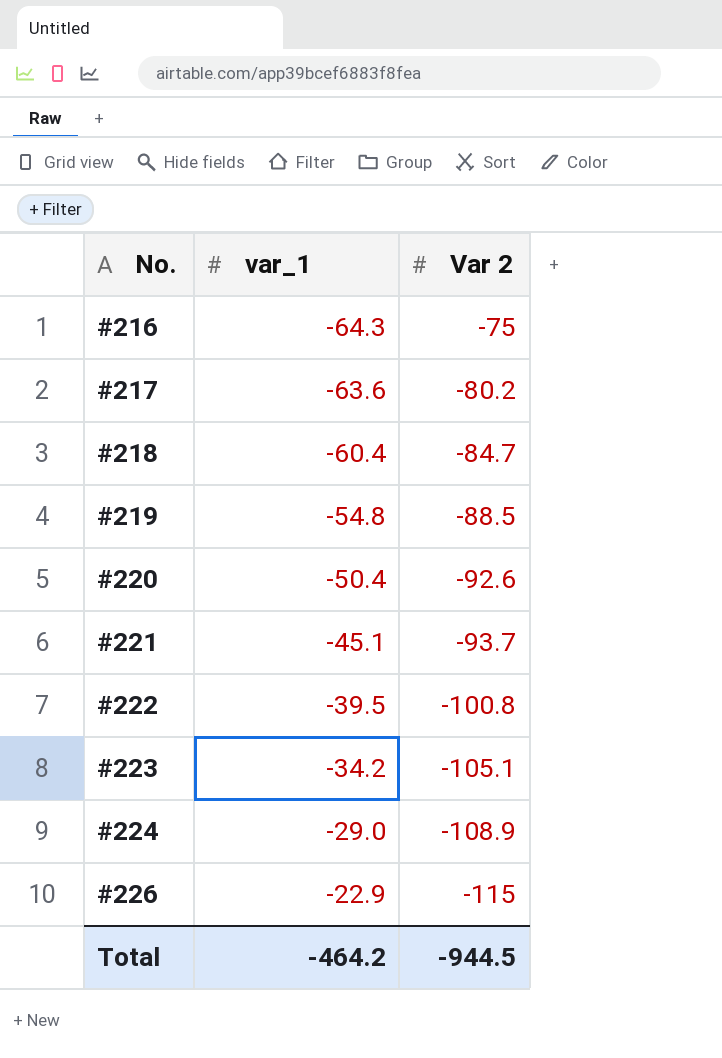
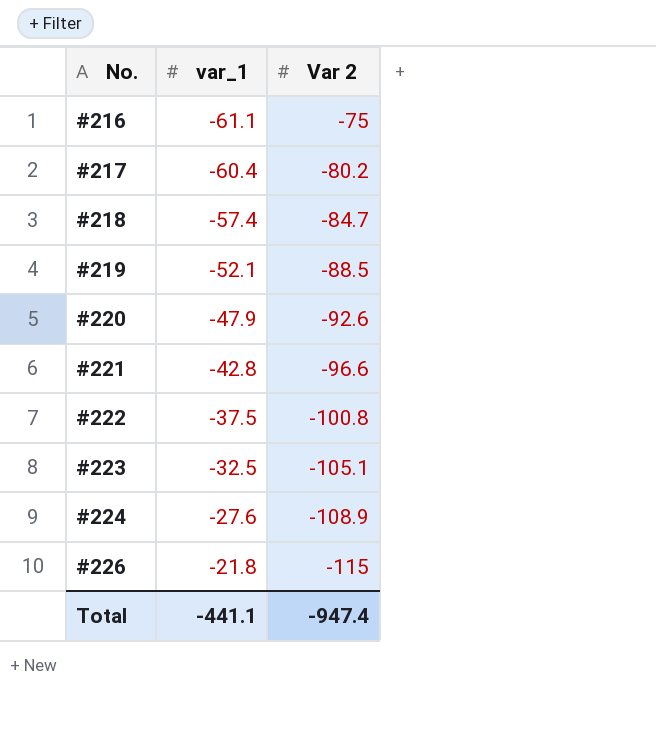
#216 | var_1: -64.3 -> -61.1
#217 | var_1: -63.6 -> -60.4
#218 | var_1: -60.4 -> -57.4
#219 | var_1: -54.8 -> -52.1
#220 | var_1: -50.4 -> -47.9
#221 | var_1: -45.1 -> -42.8
#221 | Var 2: -93.7 -> -96.6
#222 | var_1: -39.5 -> -37.5
#223 | var_1: -34.2 -> -32.5
#224 | var_1: -29.0 -> -27.6
#226 | var_1: -22.9 -> -21.8
Total | var_1: -464.2 -> -441.1
Total | Var 2: -944.5 -> -947.4

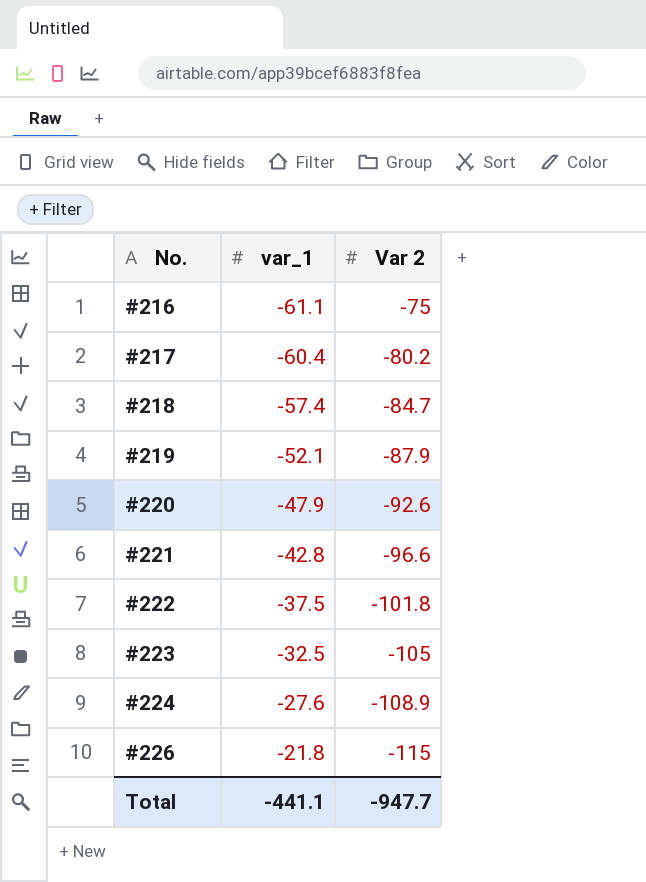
#219 | Var 2: -88.5 -> -87.9
#222 | Var 2: -100.8 -> -101.8
#223 | Var 2: -105.1 -> -105
Total | Var 2: -947.4 -> -947.7

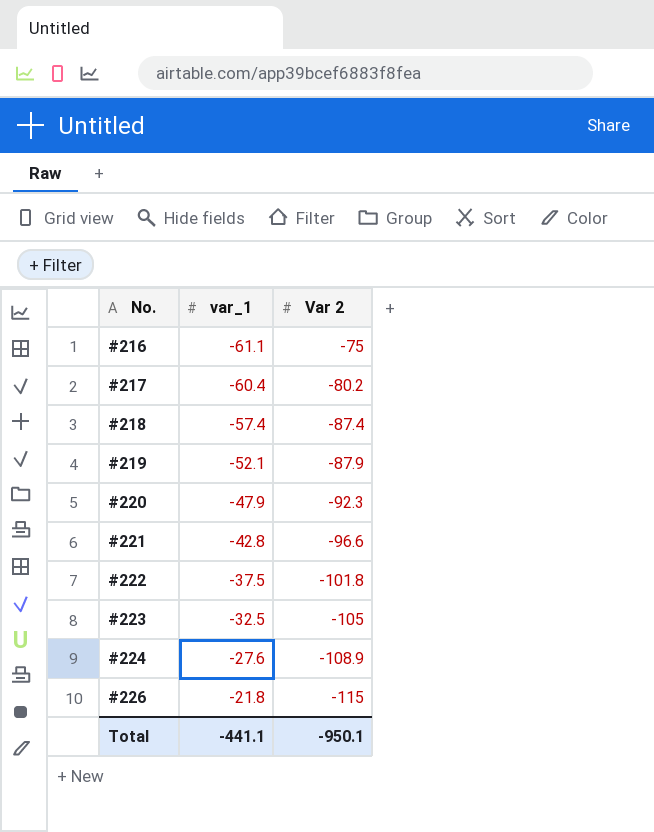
#218 | Var 2: -84.7 -> -87.4
#220 | Var 2: -92.6 -> -92.3
Total | Var 2: -947.7 -> -950.1

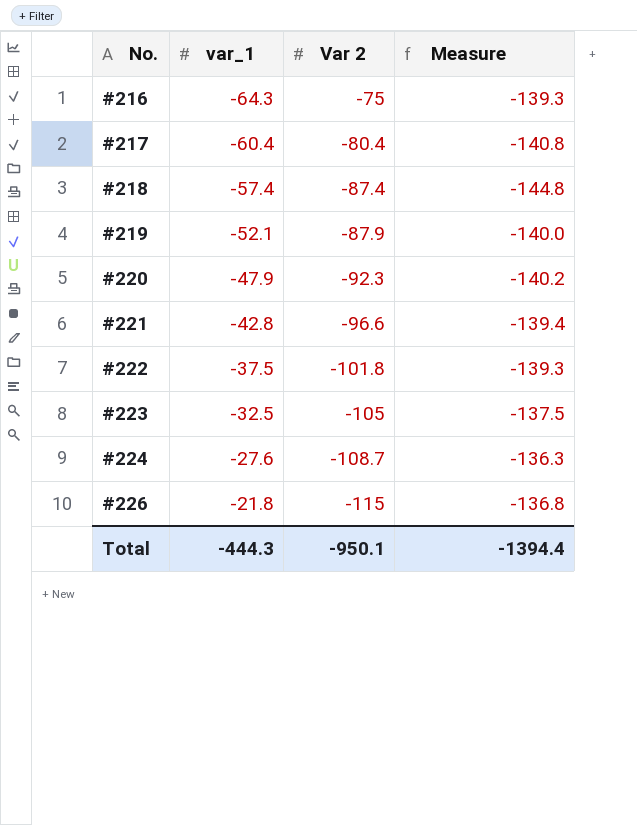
column Measure | formula: none -> [var_1] + [Var 2]
#216 | var_1: -61.1 -> -64.3
#217 | Var 2: -80.2 -> -80.4
#224 | Var 2: -108.9 -> -108.7
Total | var_1: -441.1 -> -444.3

